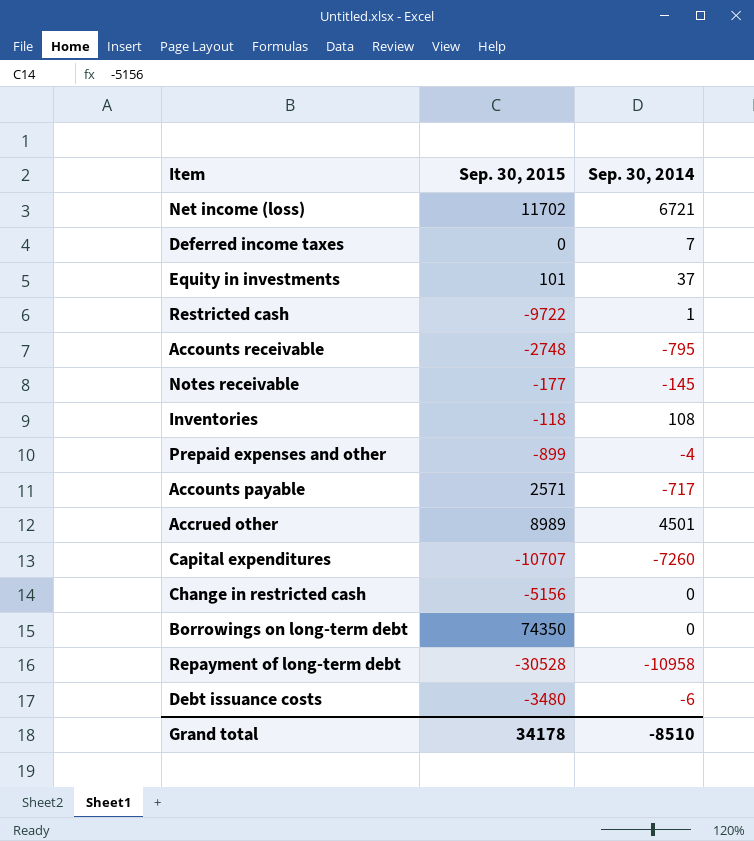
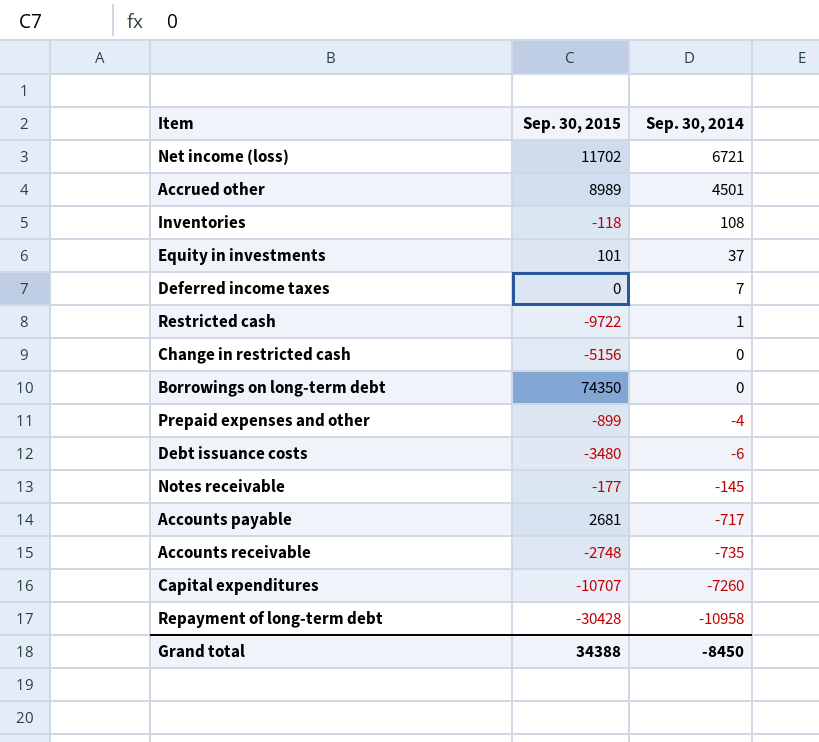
row order: none -> Sep. 30, 2014 descending
Accounts payable | Sep. 30, 2015: 2571 -> 2681
Accounts receivable | Sep. 30, 2014: -795 -> -735
Repayment of long-term debt | Sep. 30, 2015: -30528 -> -30428
Grand total | Sep. 30, 2015: 34178 -> 34388
Grand total | Sep. 30, 2014: -8510 -> -8450

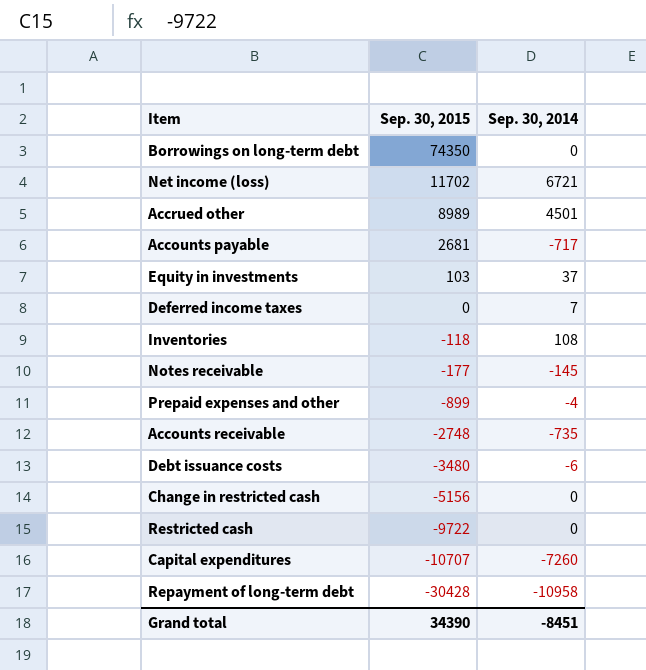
row order: Sep. 30, 2014 descending -> Sep. 30, 2015 descending
Equity in investments | Sep. 30, 2015: 101 -> 103
Restricted cash | Sep. 30, 2014: 1 -> 0
Grand total | Sep. 30, 2015: 34388 -> 34390
Grand total | Sep. 30, 2014: -8450 -> -8451

